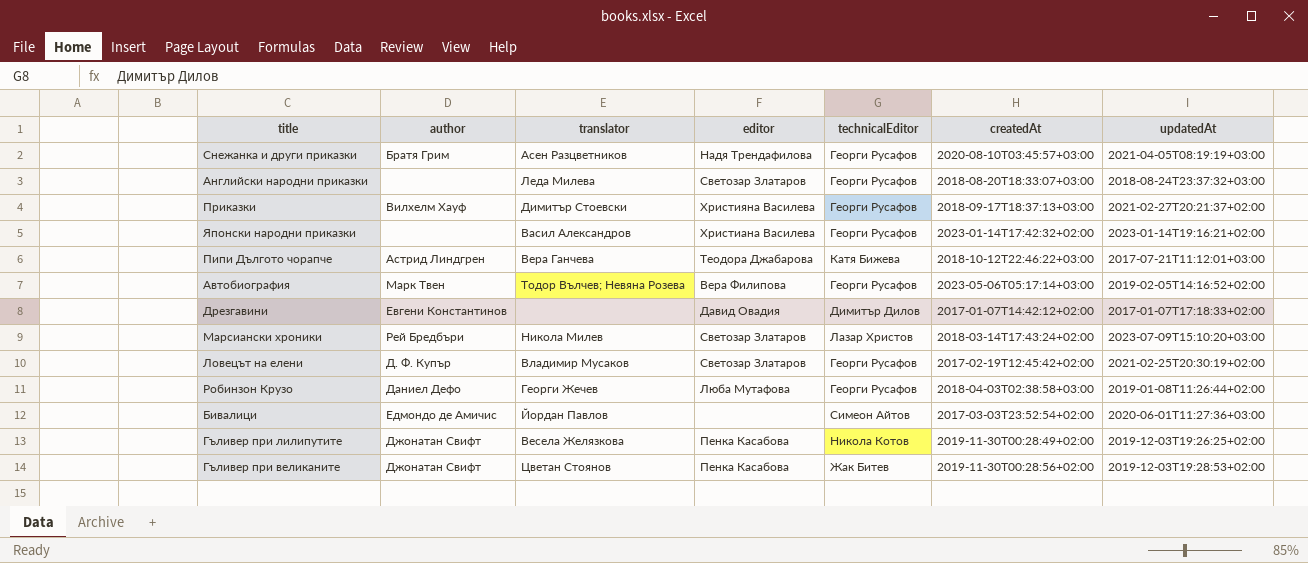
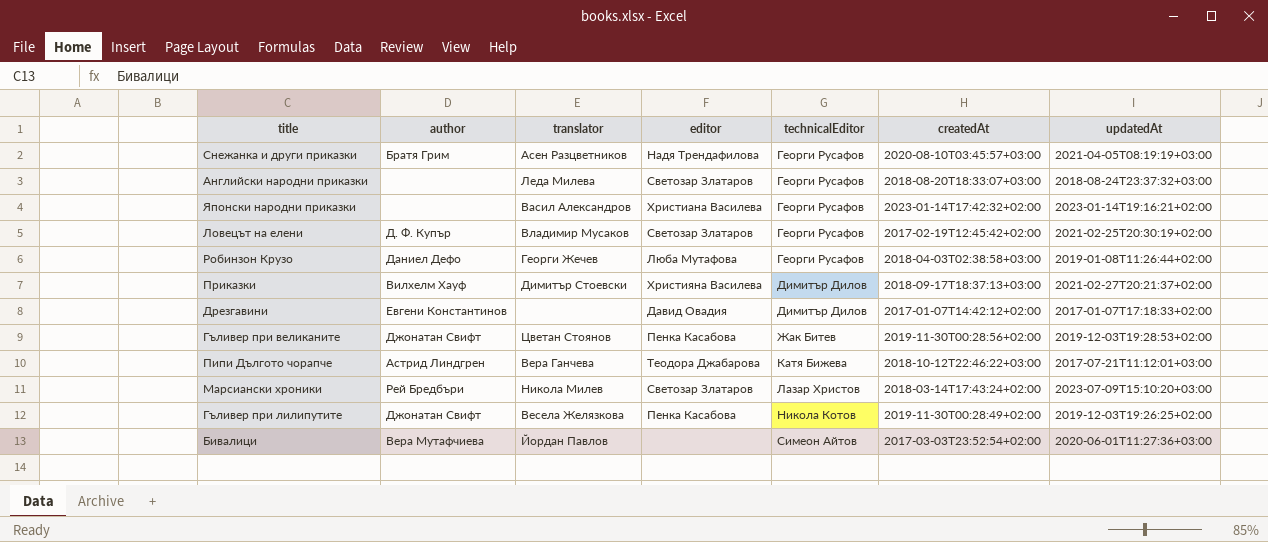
row order: none -> technicalEditor ascending
row Автобиография: Марк Твен | Тодор Вълчев; Невяна Розева | Вера Филипова | Георги Русафов | 2023-05-06T05:17:14+03:00 | 2019-02-05T14:16:52+02:00 -> none
Приказки | technicalEditor: Георги Русафов -> Димитър Дилов
Бивалици | author: Едмондо де Амичис -> Вера Мутафчиева

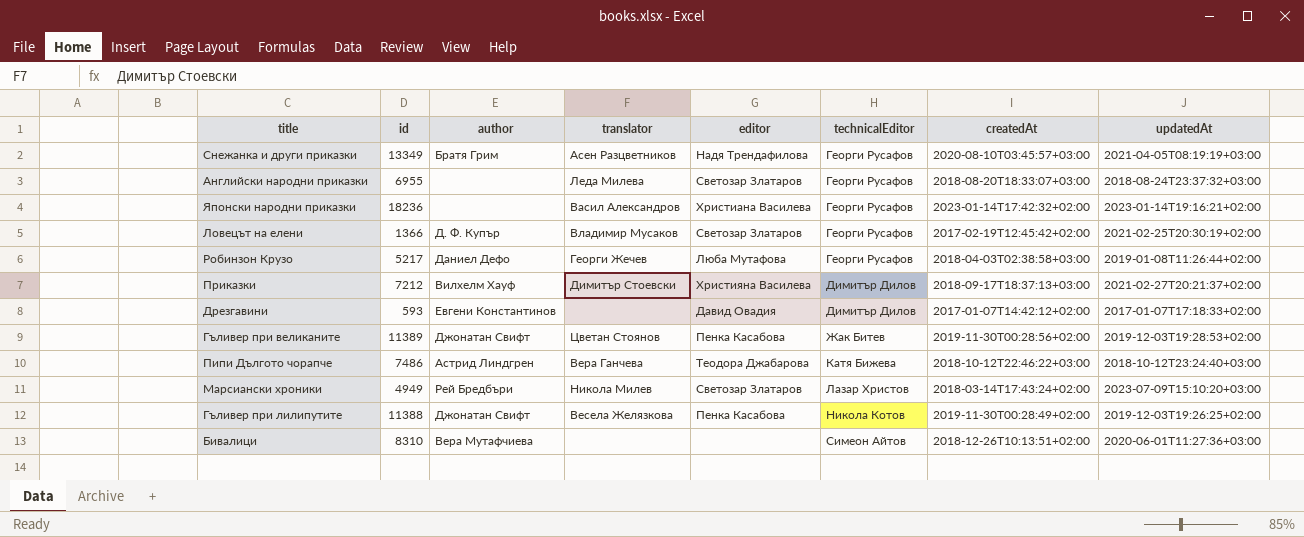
column id | position: none -> 2
Пипи Дългото чорапче | updatedAt: 2017-07-21T11:12:01+03:00 -> 2018-10-12T23:24:40+03:00
Бивалици | translator: Йордан Павлов -> none
Бивалици | createdAt: 2017-03-03T23:52:54+02:00 -> 2018-12-26T10:13:51+02:00

